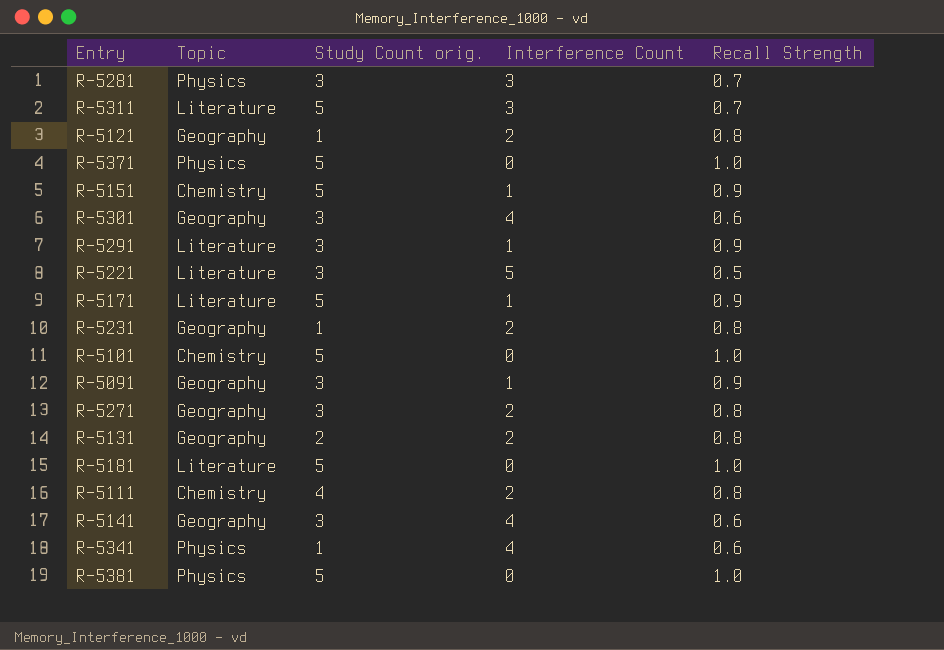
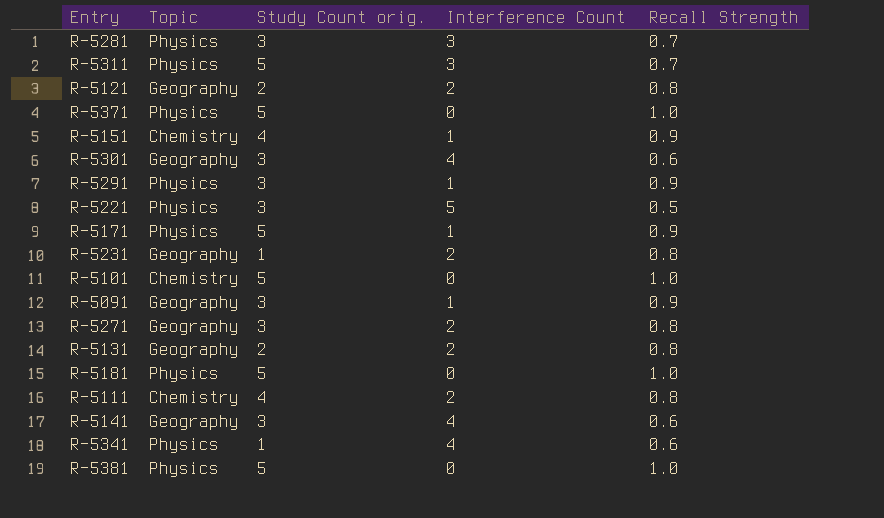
R-5311 | Topic: Literature -> Physics
R-5121 | Study Count orig.: 1 -> 2
R-5151 | Study Count orig.: 5 -> 4
R-5291 | Topic: Literature -> Physics
R-5221 | Topic: Literature -> Physics
R-5171 | Topic: Literature -> Physics
R-5181 | Topic: Literature -> Physics

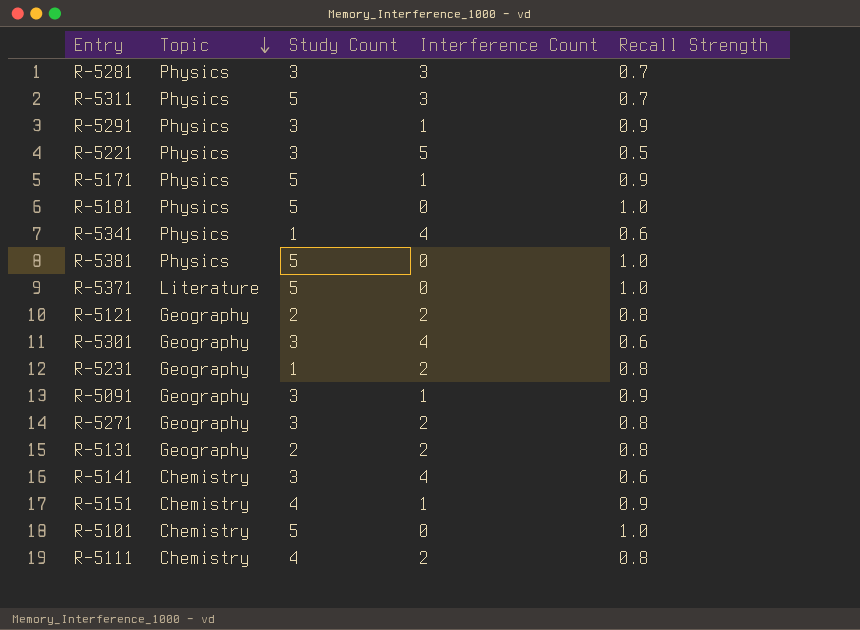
row order: none -> Topic descending
column name: Study Count orig. -> Study Count
R-5371 | Topic: Physics -> Literature
R-5141 | Topic: Geography -> Chemistry

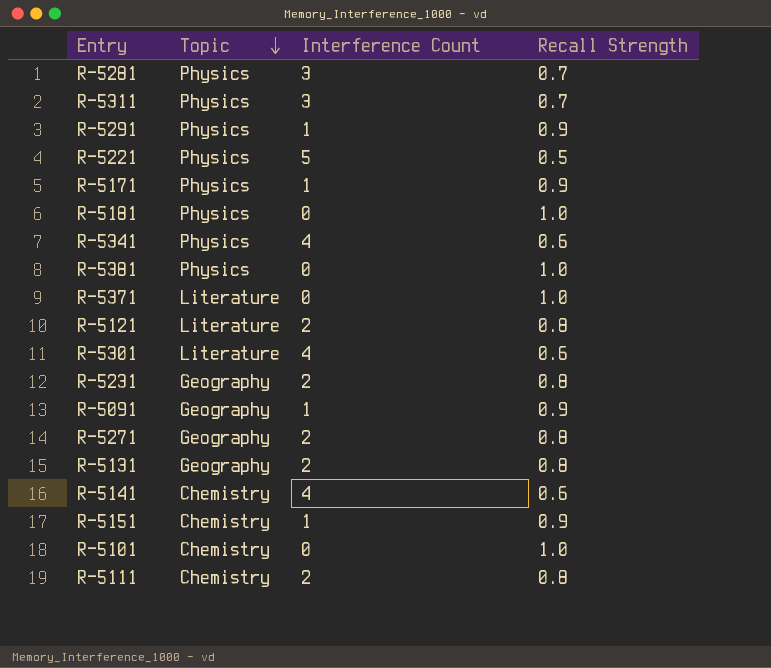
column Study Count | position: 3 -> none
R-5121 | Topic: Geography -> Literature
R-5301 | Topic: Geography -> Literature

